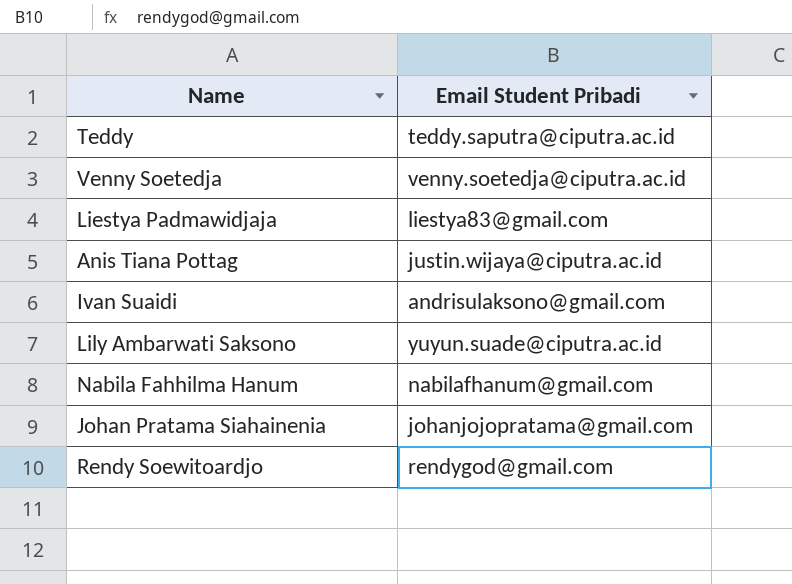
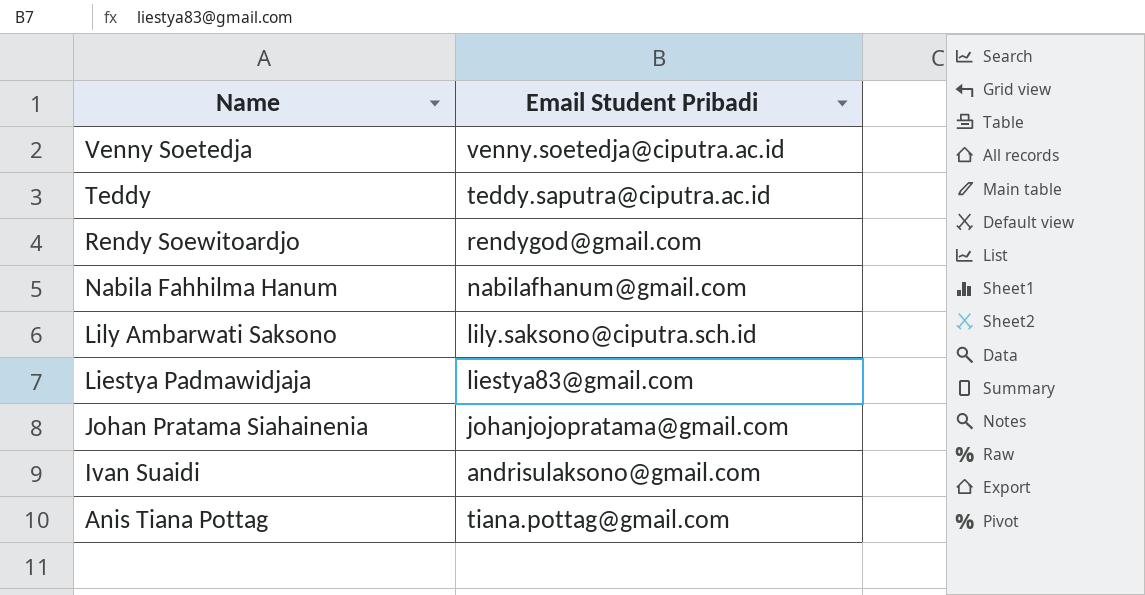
row order: none -> Name descending
Lily Ambarwati Saksono | Email Student Pribadi: yuyun.suade@ciputra.ac.id -> lily.saksono@ciputra.sch.id
Anis Tiana Pottag | Email Student Pribadi: justin.wijaya@ciputra.ac.id -> tiana.pottag@gmail.com

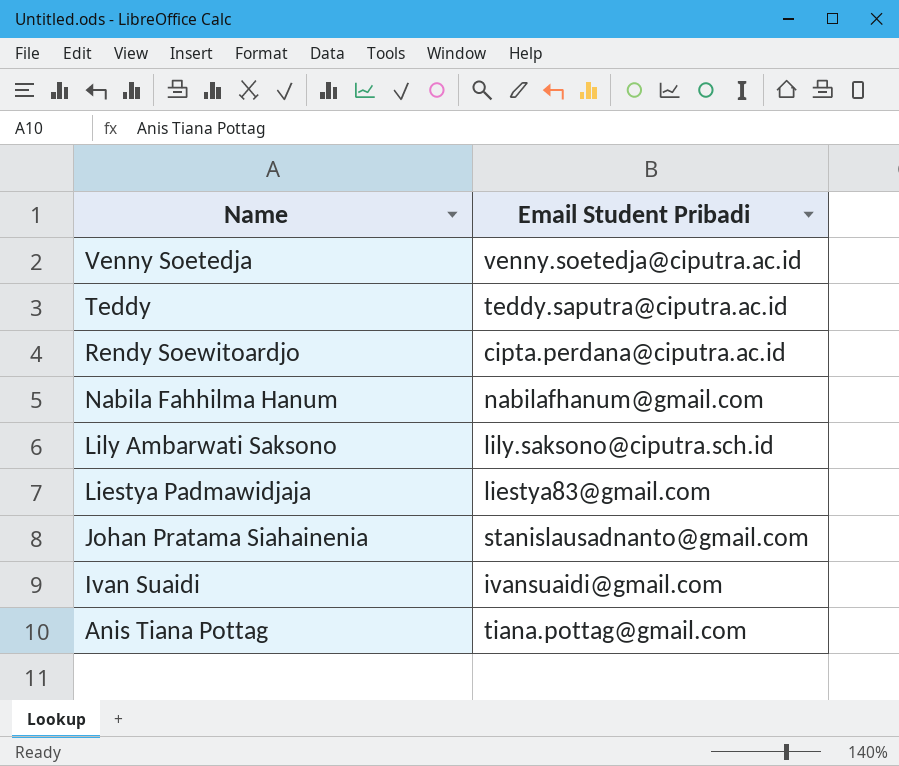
Rendy Soewitoardjo | Email Student Pribadi: rendygod@gmail.com -> cipta.perdana@ciputra.ac.id
Johan Pratama Siahainenia | Email Student Pribadi: johanjojopratama@gmail.com -> stanislausadnanto@gmail.com
Ivan Suaidi | Email Student Pribadi: andrisulaksono@gmail.com -> ivansuaidi@gmail.com

